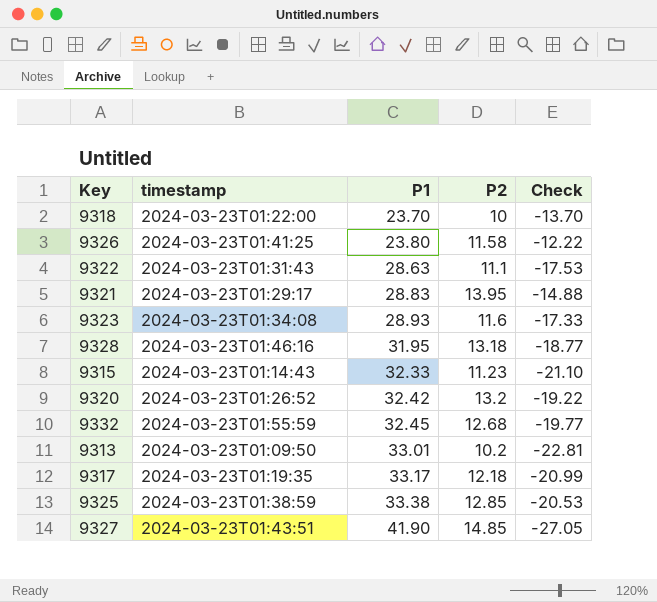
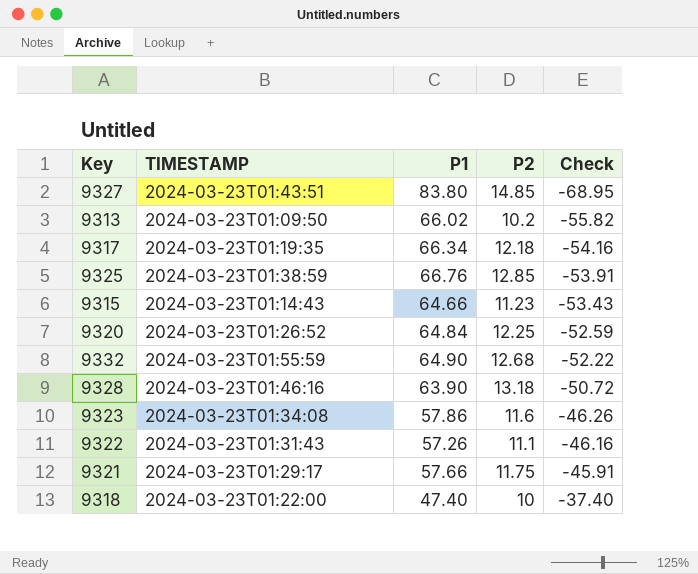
row order: P1 ascending -> Check ascending
column name: timestamp -> TIMESTAMP
row 9326: 2024-03-23T01:41:25 | 23.80 | 11.58 | -12.22 -> none
9327 | P1: 41.90 -> 83.80
9327 | Check: -27.05 -> -68.95
9313 | P1: 33.01 -> 66.02
9313 | Check: -22.81 -> -55.82
9317 | P1: 33.17 -> 66.34
9317 | Check: -20.99 -> -54.16
9325 | P1: 33.38 -> 66.76
9325 | Check: -20.53 -> -53.91
9315 | P1: 32.33 -> 64.66
9315 | Check: -21.10 -> -53.43
9320 | P1: 32.42 -> 64.84
9320 | P2: 13.2 -> 12.25
9320 | Check: -19.22 -> -52.59
9332 | P1: 32.45 -> 64.90
9332 | Check: -19.77 -> -52.22
9328 | P1: 31.95 -> 63.90
9328 | Check: -18.77 -> -50.72
9323 | P1: 28.93 -> 57.86
9323 | Check: -17.33 -> -46.26
9322 | P1: 28.63 -> 57.26
9322 | Check: -17.53 -> -46.16
9321 | P1: 28.83 -> 57.66
9321 | P2: 13.95 -> 11.75
9321 | Check: -14.88 -> -45.91
9318 | P1: 23.70 -> 47.40
9318 | Check: -13.70 -> -37.40

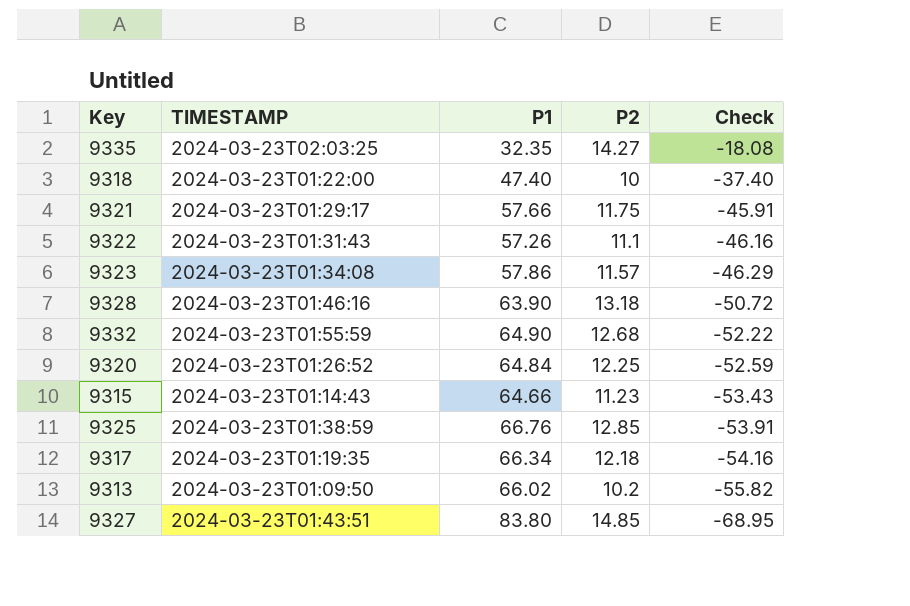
row order: Check ascending -> Check descending
row 9335: none -> 2024-03-23T02:03:25 | 32.35 | 14.27 | -18.08
9323 | P2: 11.6 -> 11.57
9323 | Check: -46.26 -> -46.29

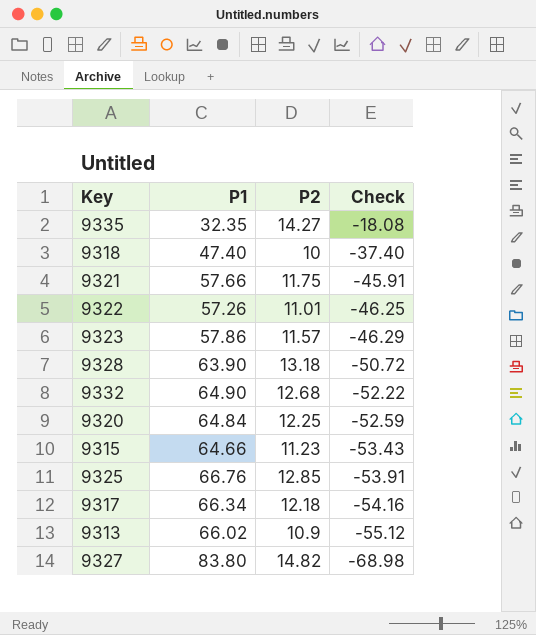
column TIMESTAMP | position: 2 -> none
9322 | P2: 11.1 -> 11.01
9322 | Check: -46.16 -> -46.25
9313 | P2: 10.2 -> 10.9
9313 | Check: -55.82 -> -55.12
9327 | P2: 14.85 -> 14.82
9327 | Check: -68.95 -> -68.98

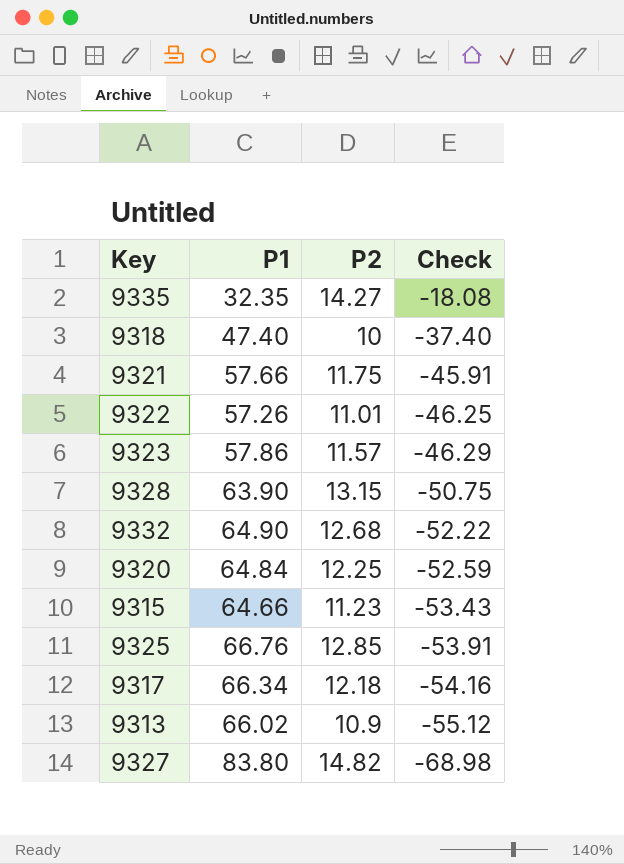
9328 | P2: 13.18 -> 13.15
9328 | Check: -50.72 -> -50.75

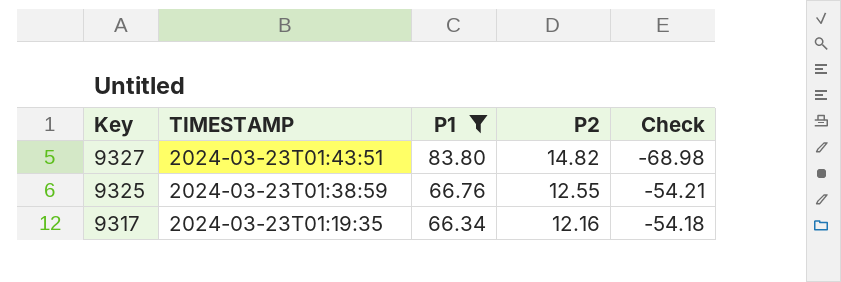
filter: none -> P1 >= 66.34
row order: Check descending -> Key descending
column TIMESTAMP | position: none -> 2
9325 | P2: 12.85 -> 12.55
9325 | Check: -53.91 -> -54.21
9317 | P2: 12.18 -> 12.16
9317 | Check: -54.16 -> -54.18

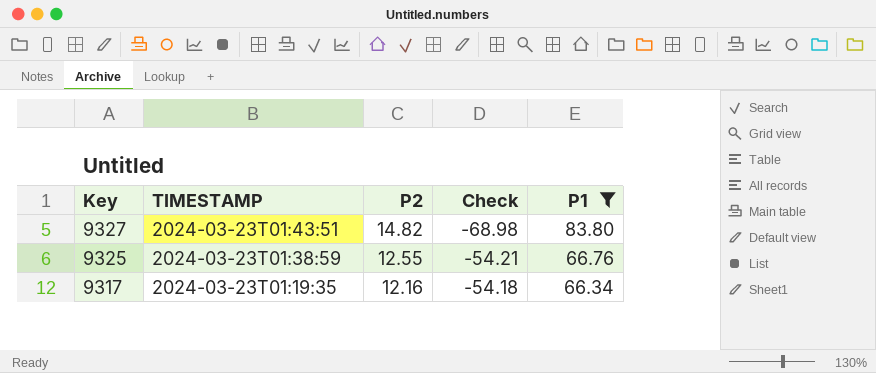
column P1 | position: 3 -> 5

